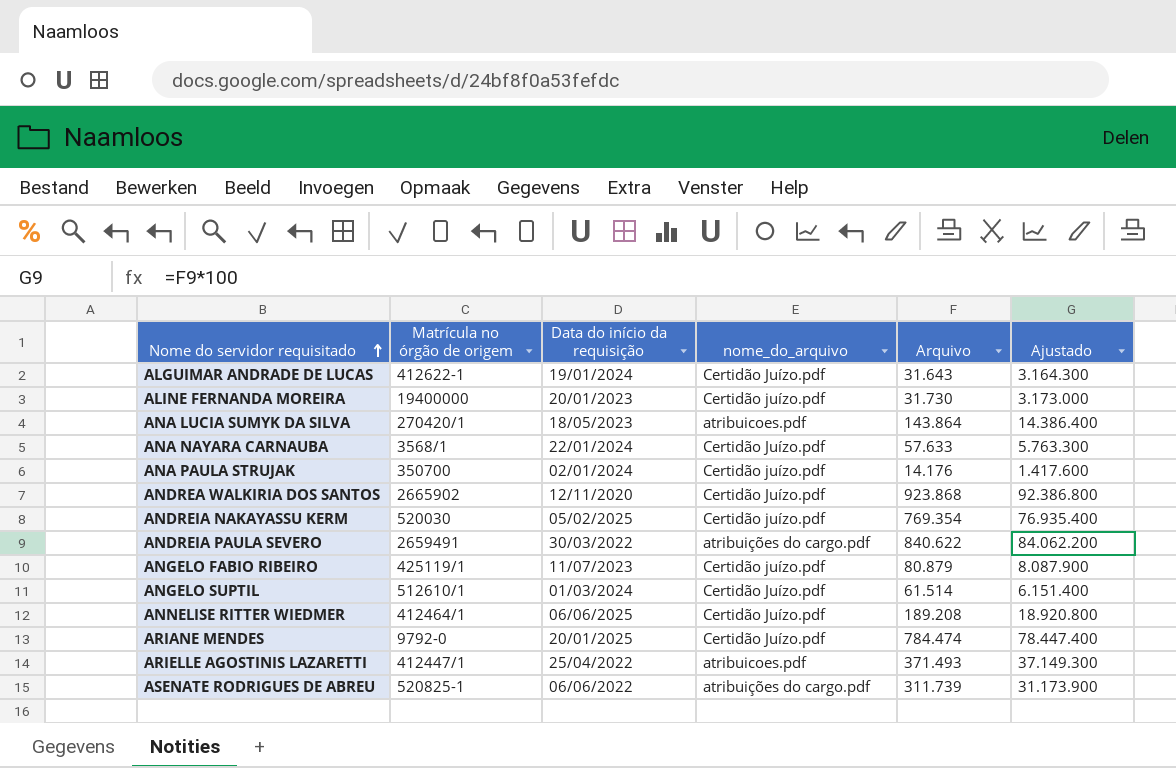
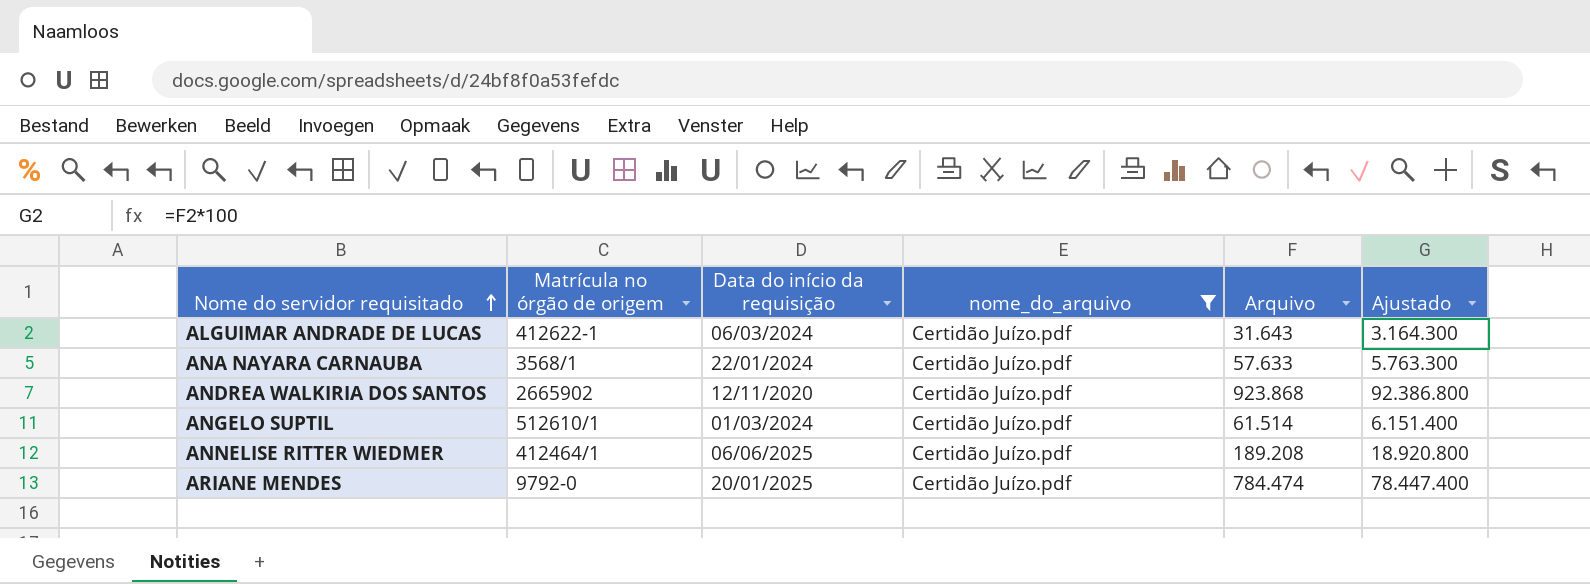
filter: none -> nome_do_arquivo = Certidão Juízo.pdf
ALGUIMAR ANDRADE DE LUCAS | Data do início da requisição: 19/01/2024 -> 06/03/2024

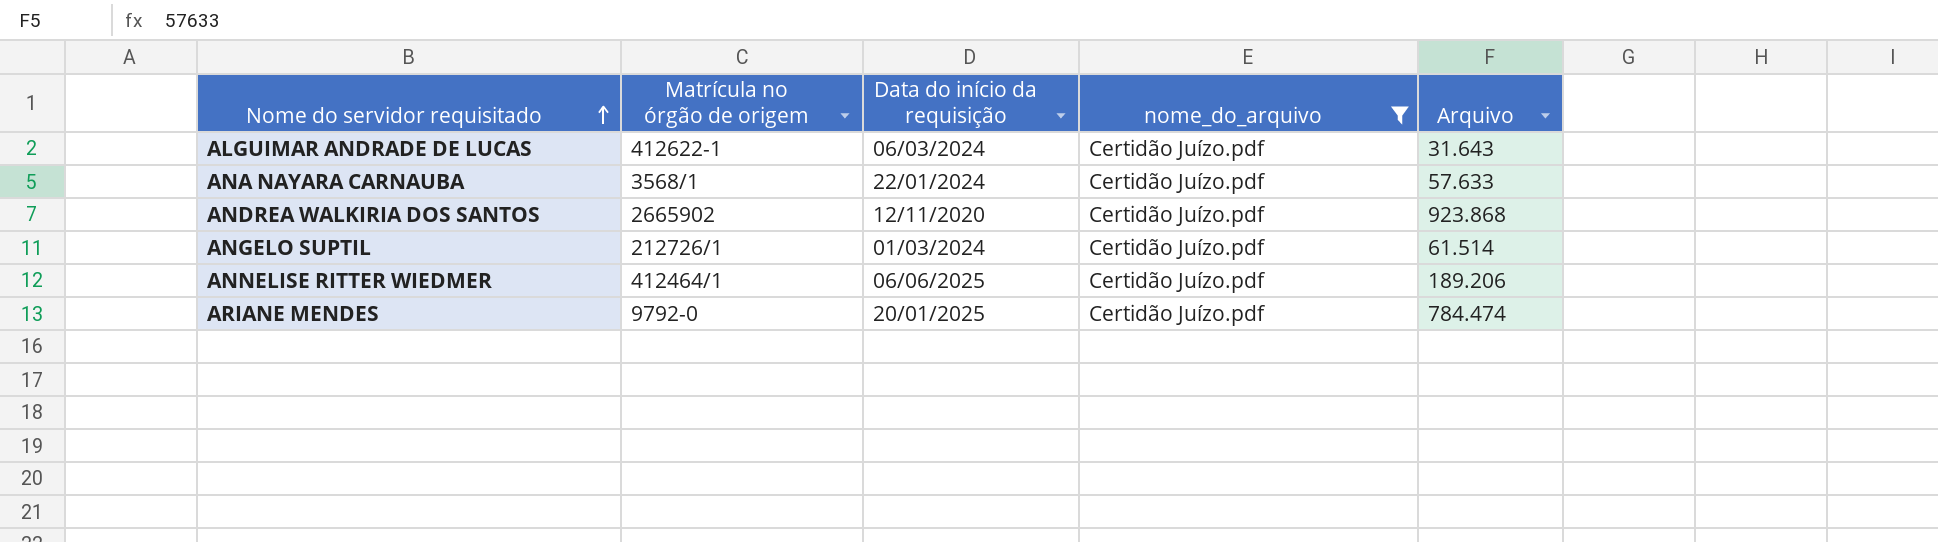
column Ajustado | formula: [Arquivo] * 100 -> none
ANGELO SUPTIL | Matrícula no órgão de origem: 512610/1 -> 212726/1
ANNELISE RITTER WIEDMER | Arquivo: 189.208 -> 189.206

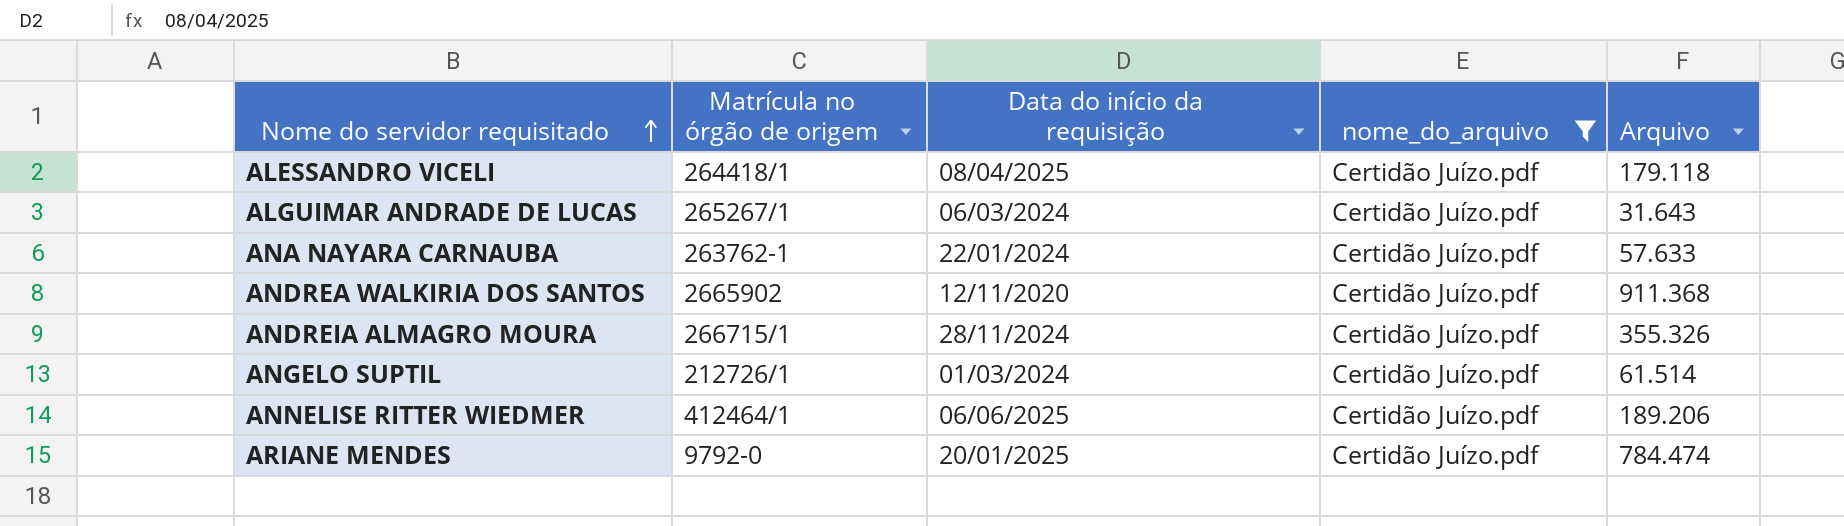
row ALESSANDRO VICELI: none -> 264418/1 | 08/04/2025 | Certidão Juízo.pdf | 179.118
ALGUIMAR ANDRADE DE LUCAS | Matrícula no órgão de origem: 412622-1 -> 265267/1
ANA NAYARA CARNAUBA | Matrícula no órgão de origem: 3568/1 -> 263762-1
ANDREA WALKIRIA DOS SANTOS | Arquivo: 923.868 -> 911.368
row ANDREIA ALMAGRO MOURA: none -> 266715/1 | 28/11/2024 | Certidão Juízo.pdf | 355.326

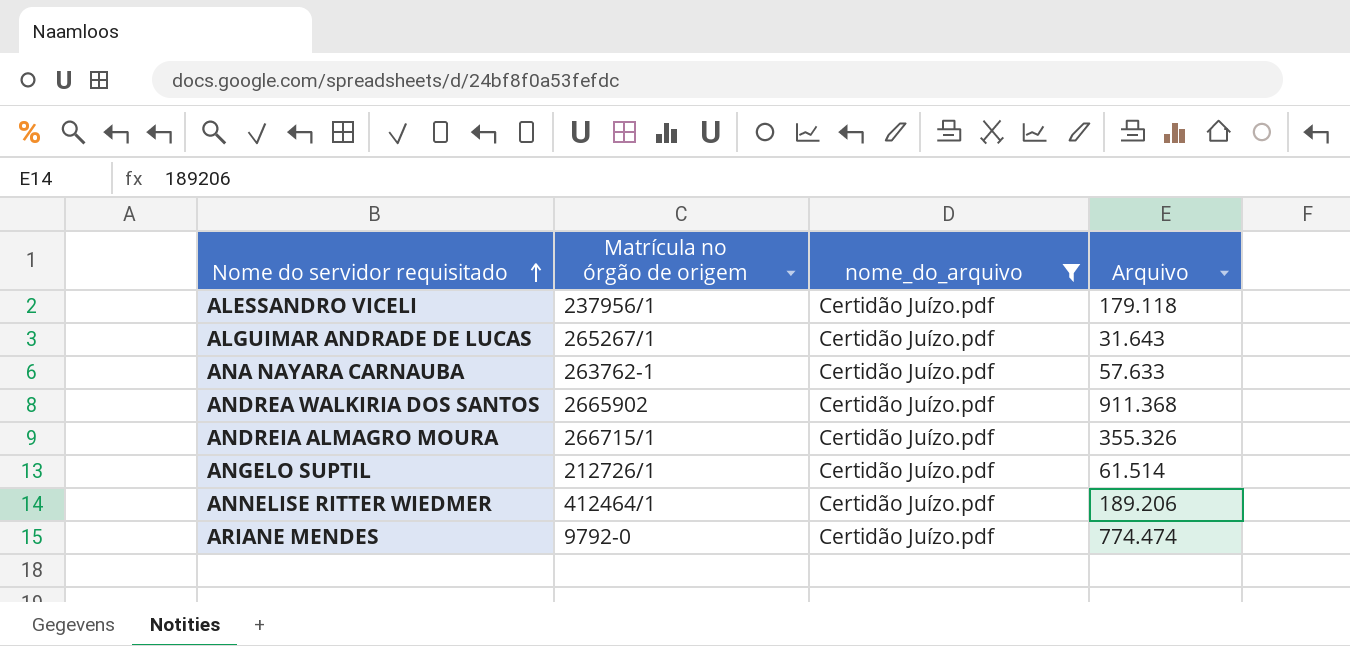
column Data do início da requisição | position: 3 -> none
ALESSANDRO VICELI | Matrícula no órgão de origem: 264418/1 -> 237956/1
ARIANE MENDES | Arquivo: 784.474 -> 774.474

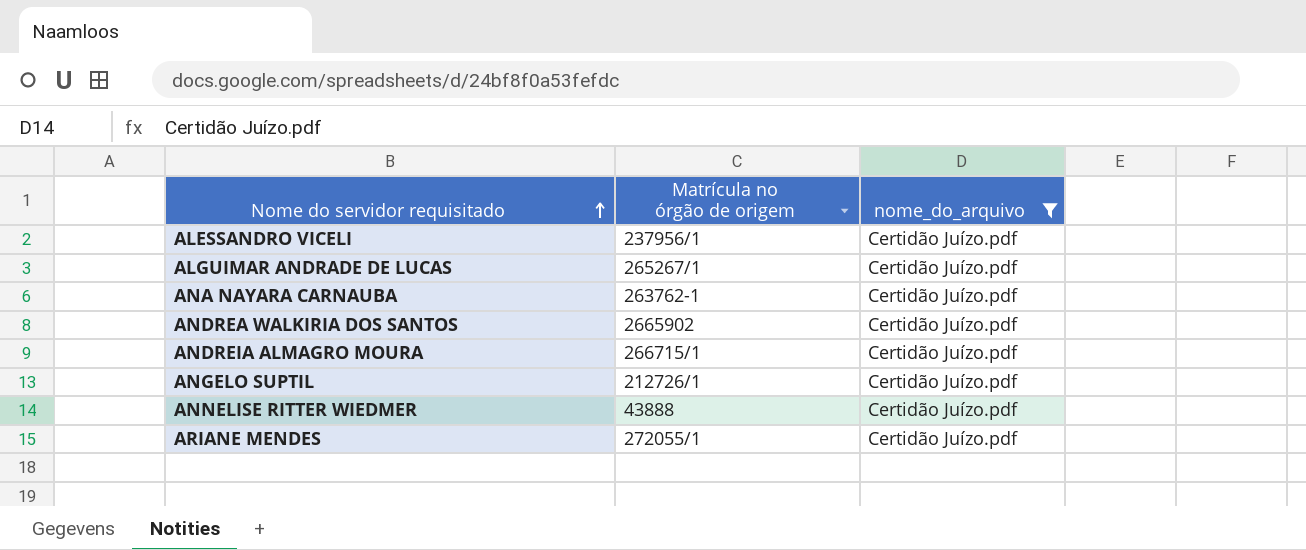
column Arquivo | position: 4 -> none
ANNELISE RITTER WIEDMER | Matrícula no órgão de origem: 412464/1 -> 43888
ARIANE MENDES | Matrícula no órgão de origem: 9792-0 -> 272055/1

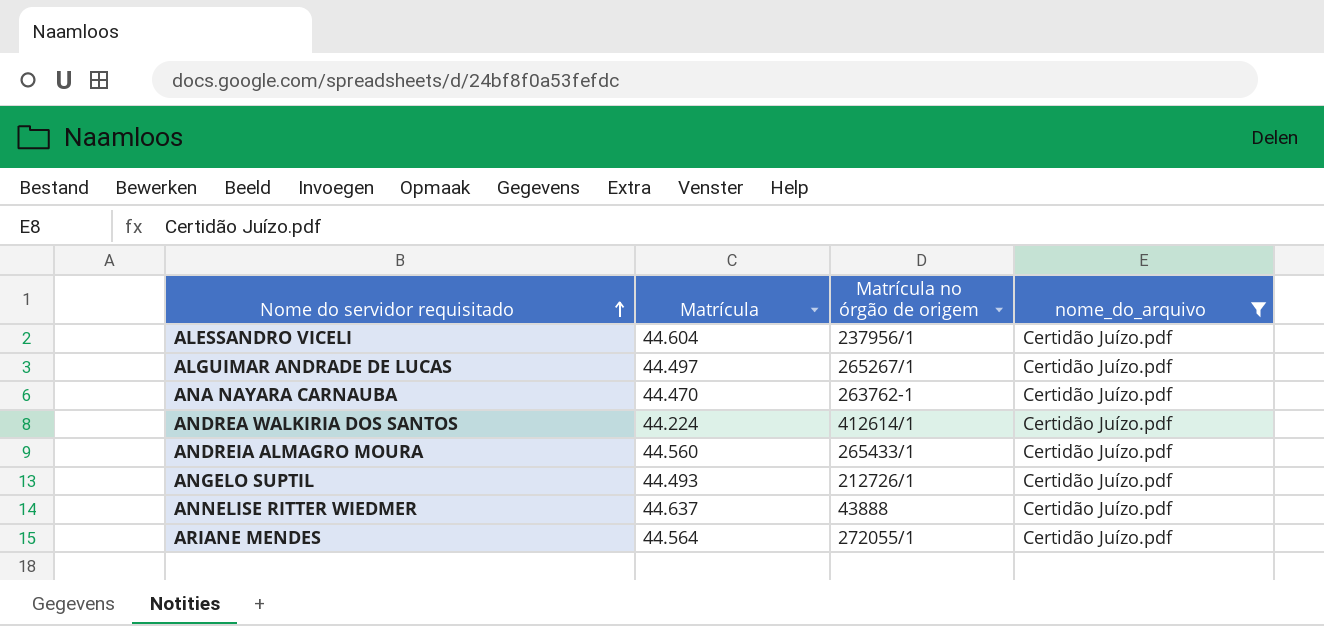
column Matrícula | position: none -> 2
ANDREA WALKIRIA DOS SANTOS | Matrícula no órgão de origem: 2665902 -> 412614/1
ANDREIA ALMAGRO MOURA | Matrícula no órgão de origem: 266715/1 -> 265433/1

